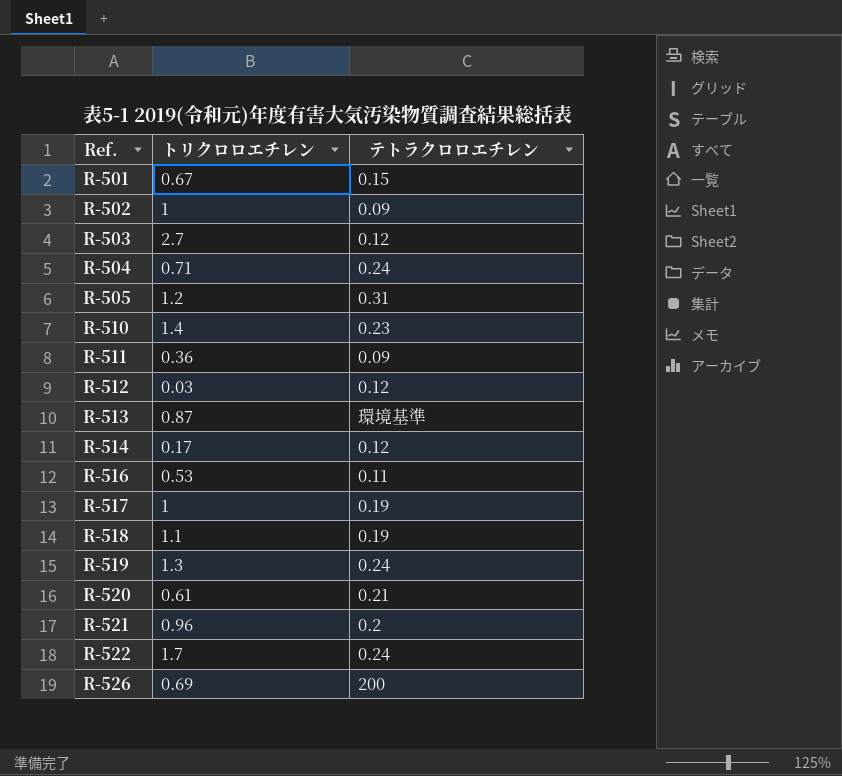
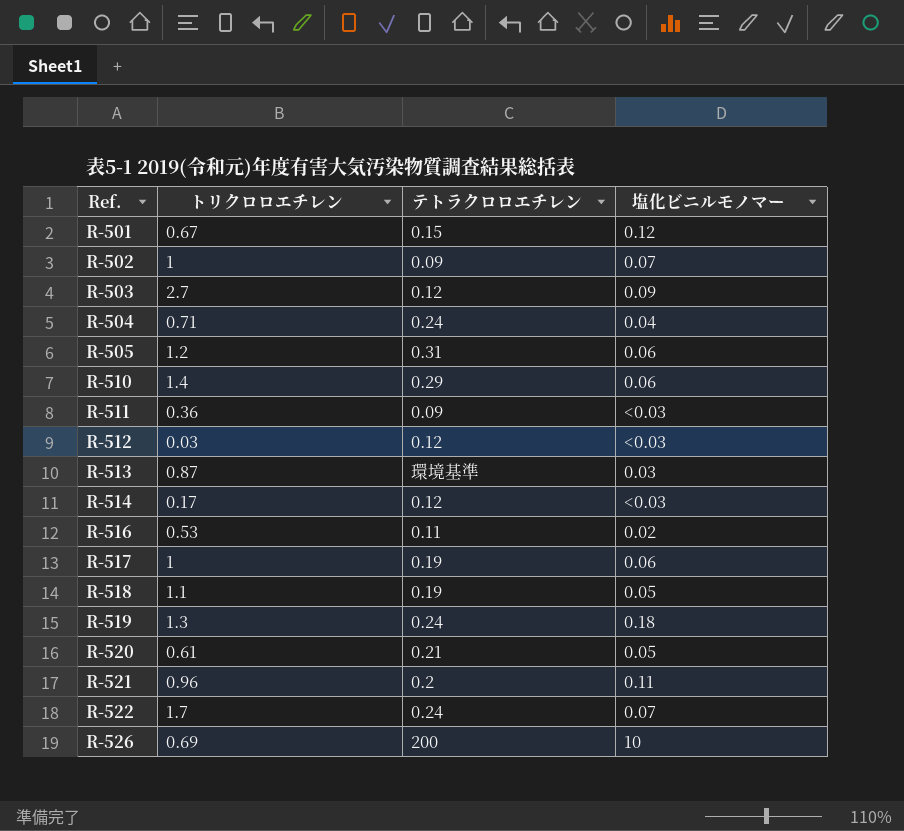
column 塩化ビニルモノマー | position: none -> 4
R-510 | テトラクロロエチレン: 0.23 -> 0.29

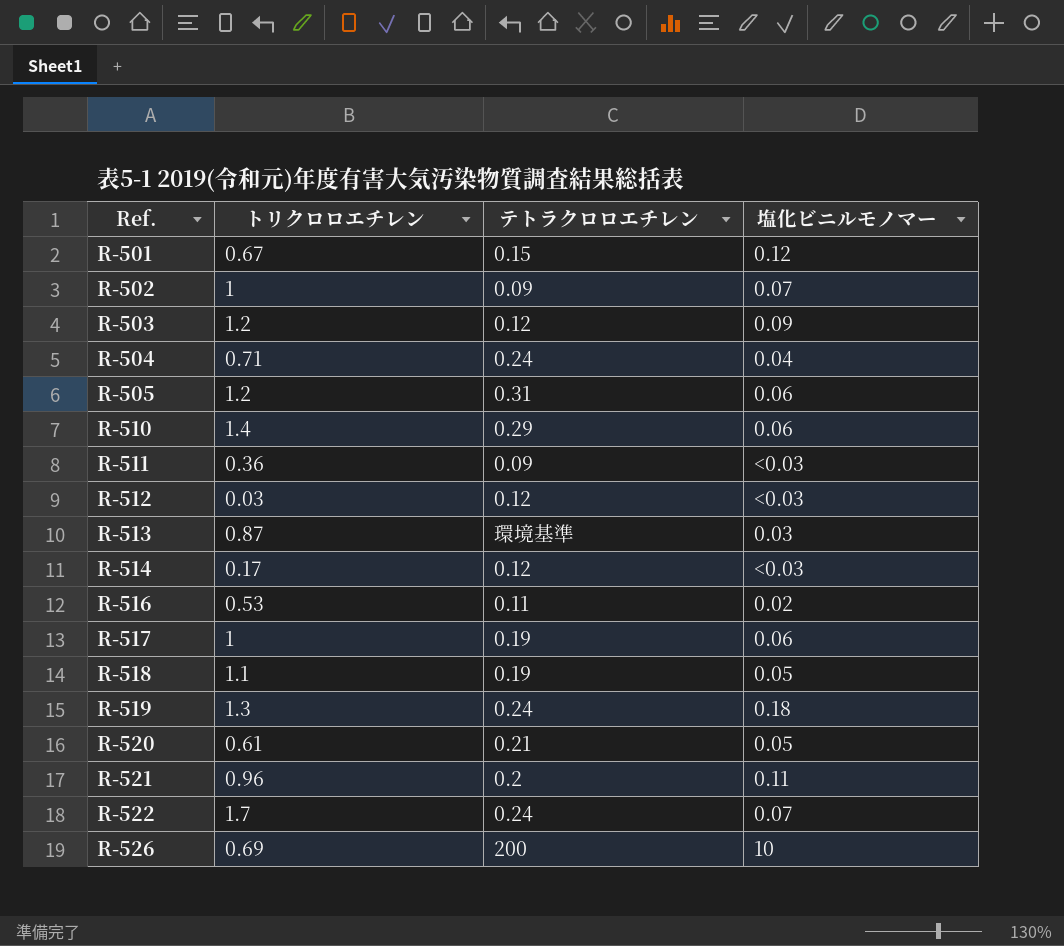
R-503 | トリクロロエチレン: 2.7 -> 1.2

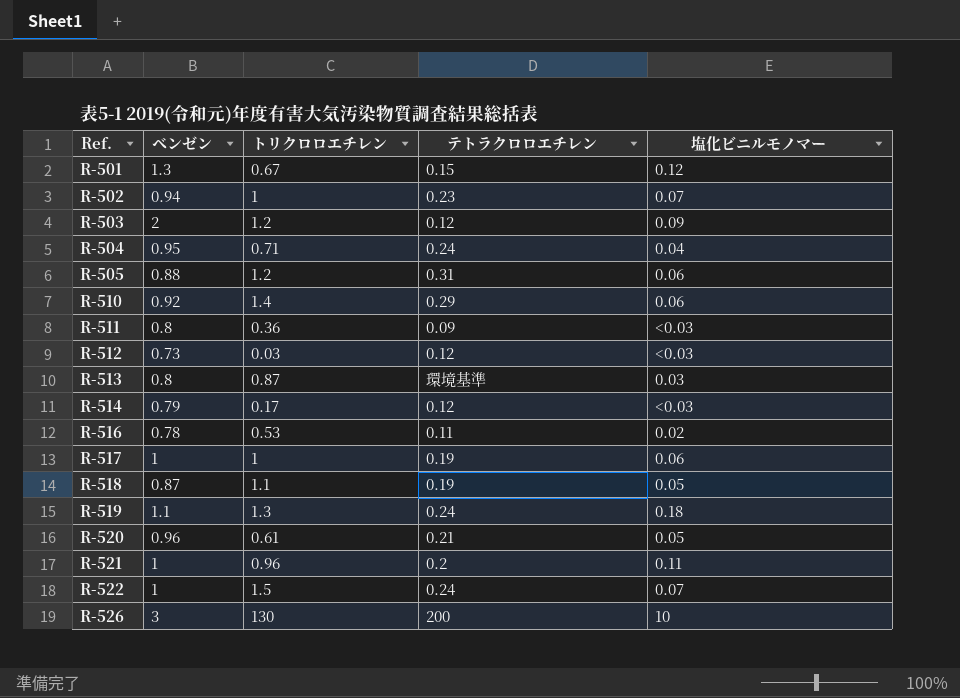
column ベンゼン | position: none -> 2
R-502 | テトラクロロエチレン: 0.09 -> 0.23
R-522 | トリクロロエチレン: 1.7 -> 1.5
R-526 | トリクロロエチレン: 0.69 -> 130

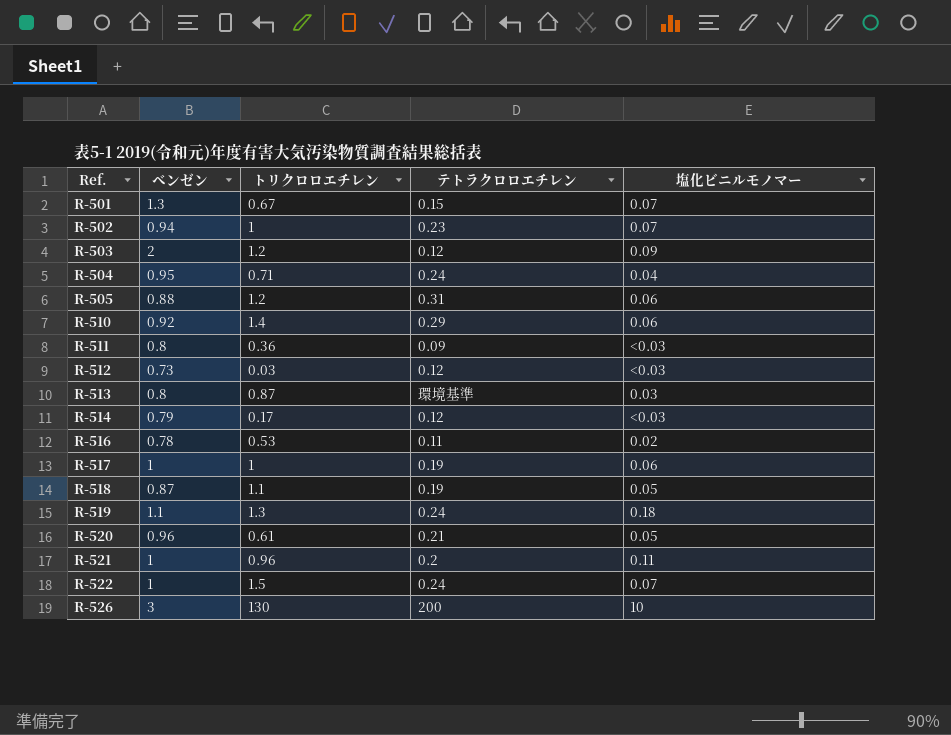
R-501 | 塩化ビニルモノマー: 0.12 -> 0.07

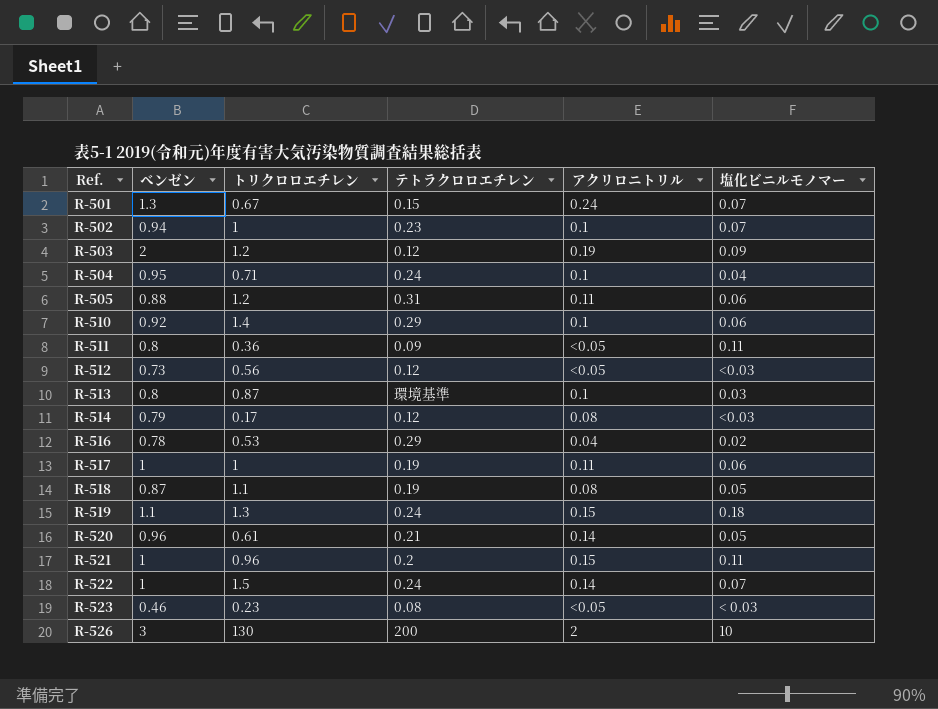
column アクリロニトリル | position: none -> 5
R-511 | 塩化ビニルモノマー: <0.03 -> 0.11
R-512 | トリクロロエチレン: 0.03 -> 0.56
R-516 | テトラクロロエチレン: 0.11 -> 0.29
row R-523: none -> 0.46 | 0.23 | 0.08 | <0.05 | < 0.03

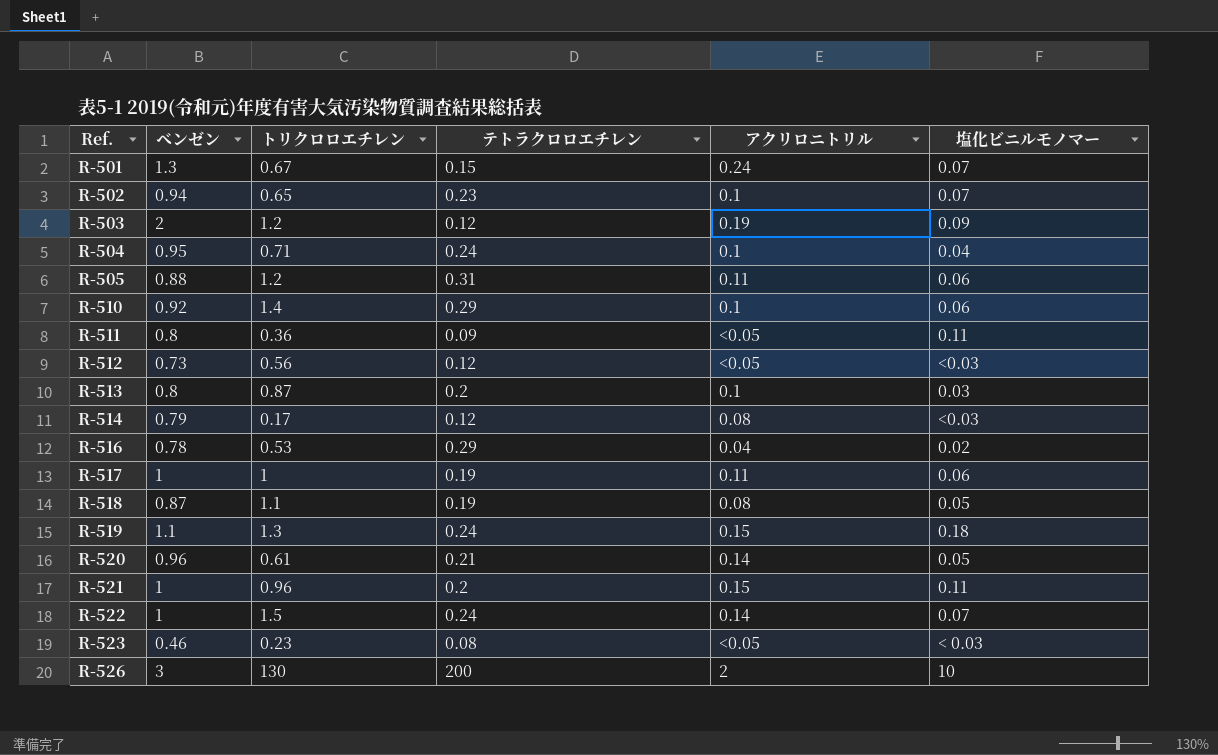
R-502 | トリクロロエチレン: 1 -> 0.65
R-513 | テトラクロロエチレン: 環境基準 -> 0.2

